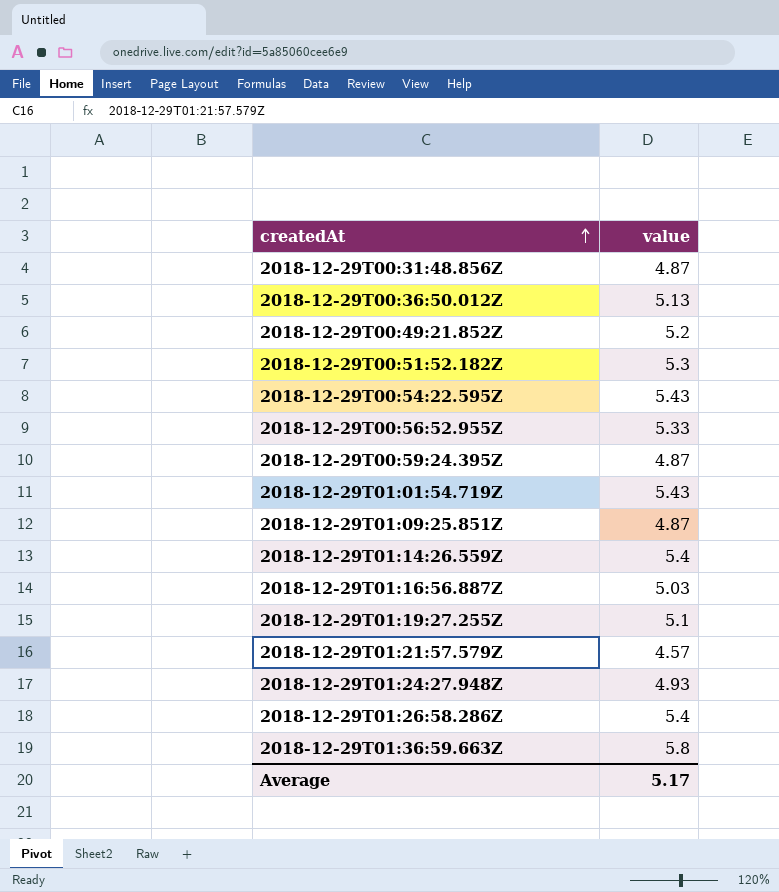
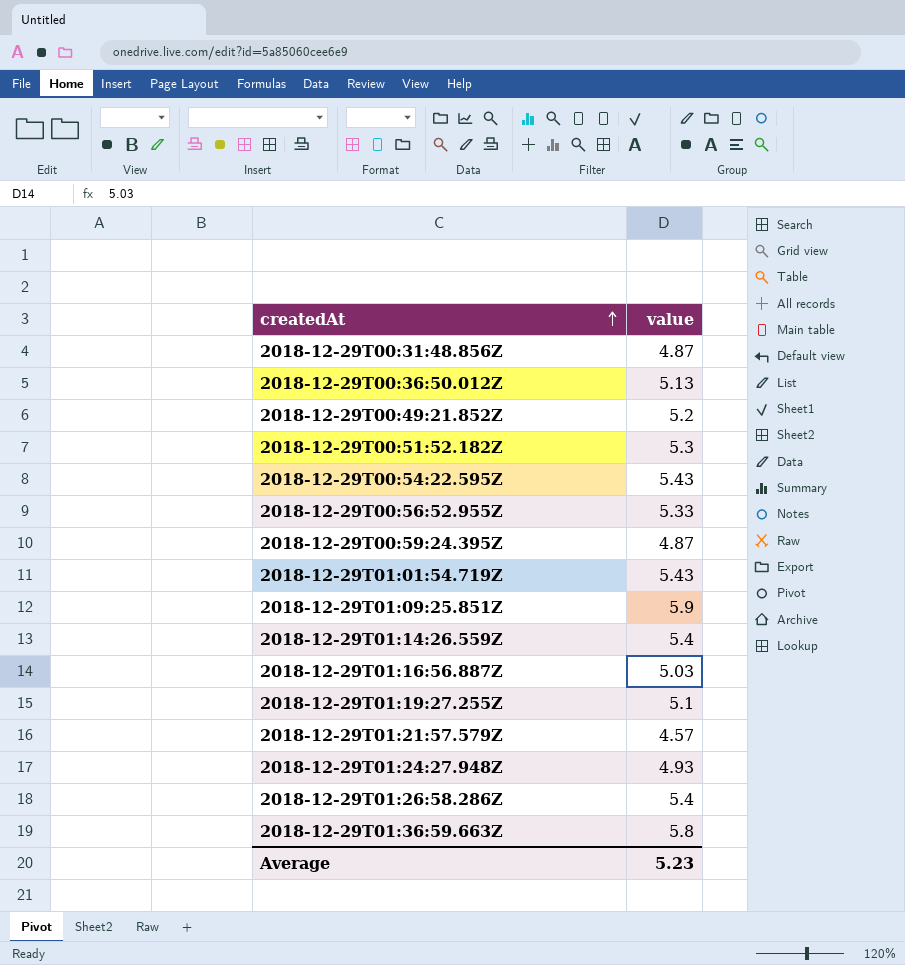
2018-12-29T01:09:25.851Z | value: 4.87 -> 5.9
Average | value: 5.17 -> 5.23

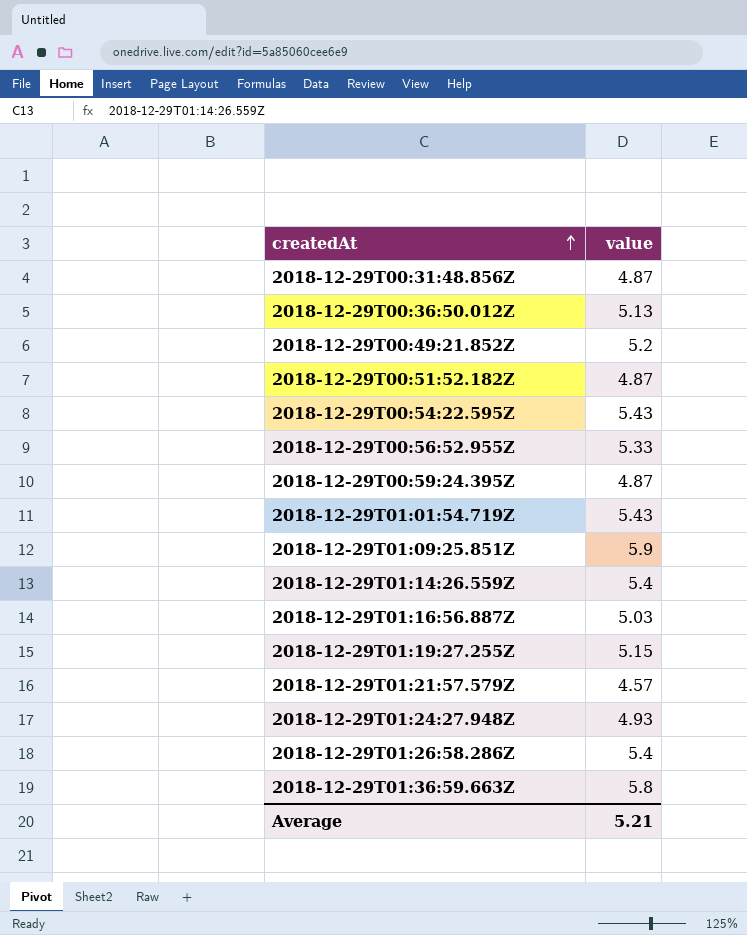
2018-12-29T00:51:52.182Z | value: 5.3 -> 4.87
2018-12-29T01:19:27.255Z | value: 5.1 -> 5.15
Average | value: 5.23 -> 5.21

